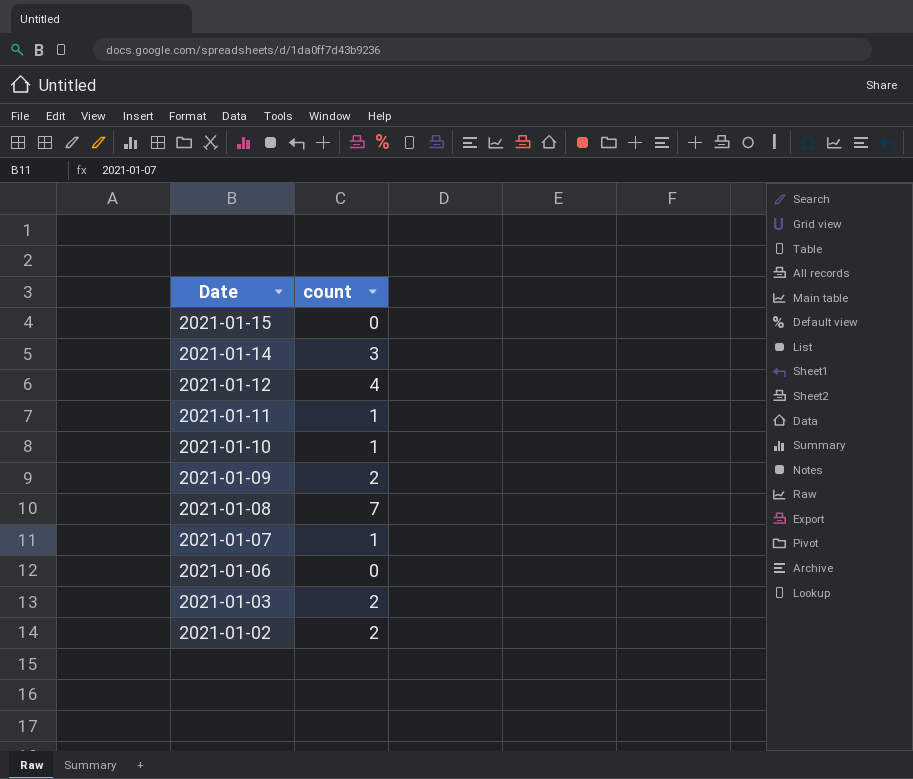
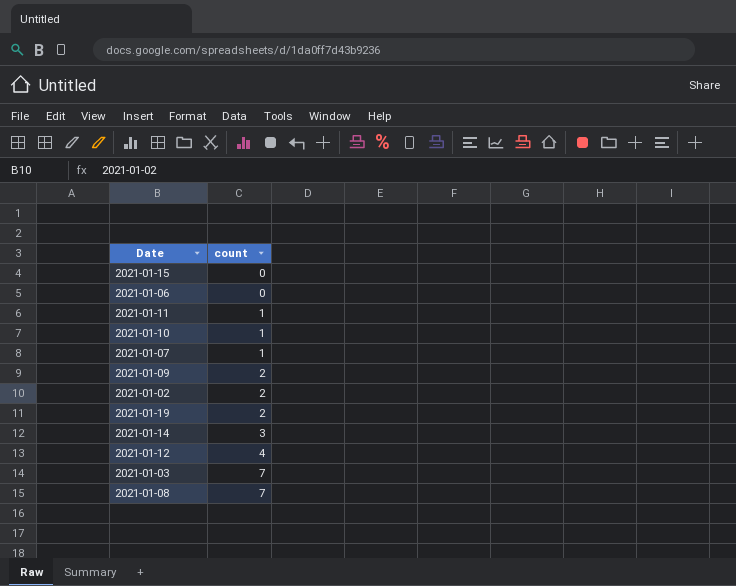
row order: Date descending -> count ascending
row 2021-01-19: none -> 2
2021-01-03 | count: 2 -> 7

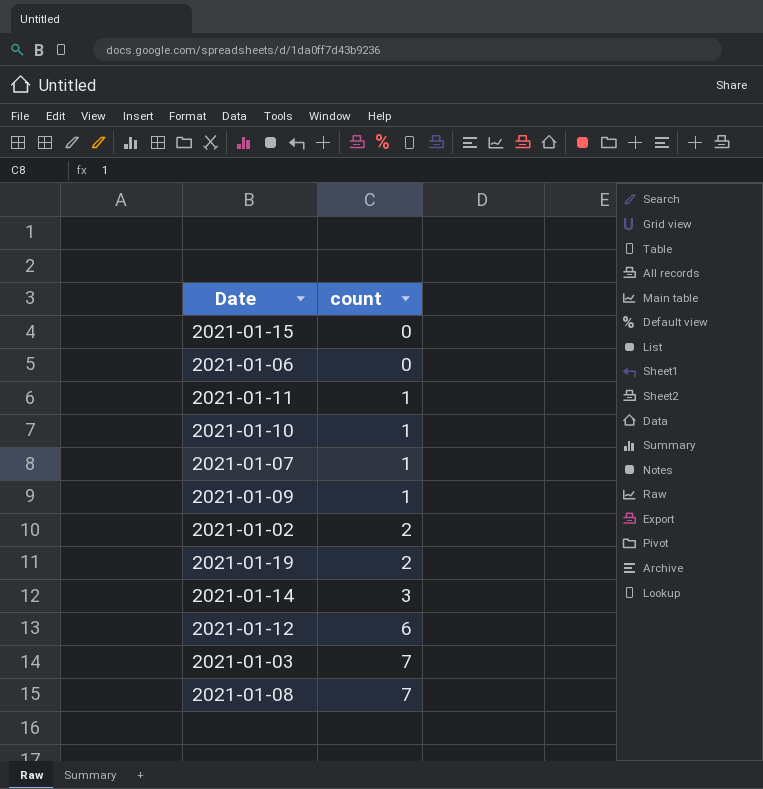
2021-01-09 | count: 2 -> 1
2021-01-12 | count: 4 -> 6

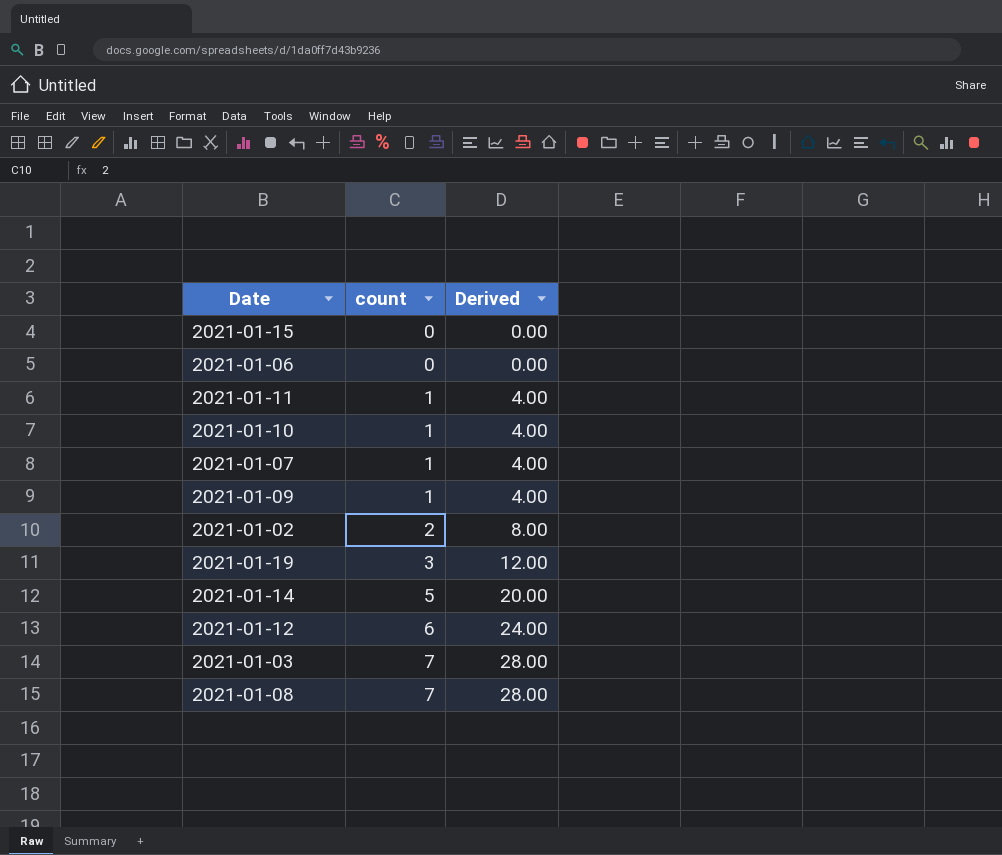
column Derived | formula: none -> [count] * 4
2021-01-19 | count: 2 -> 3
2021-01-14 | count: 3 -> 5

